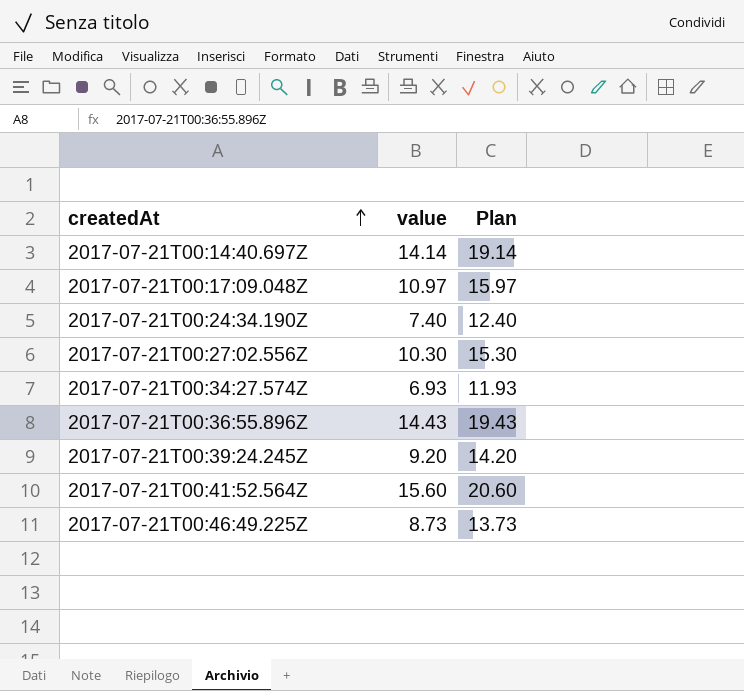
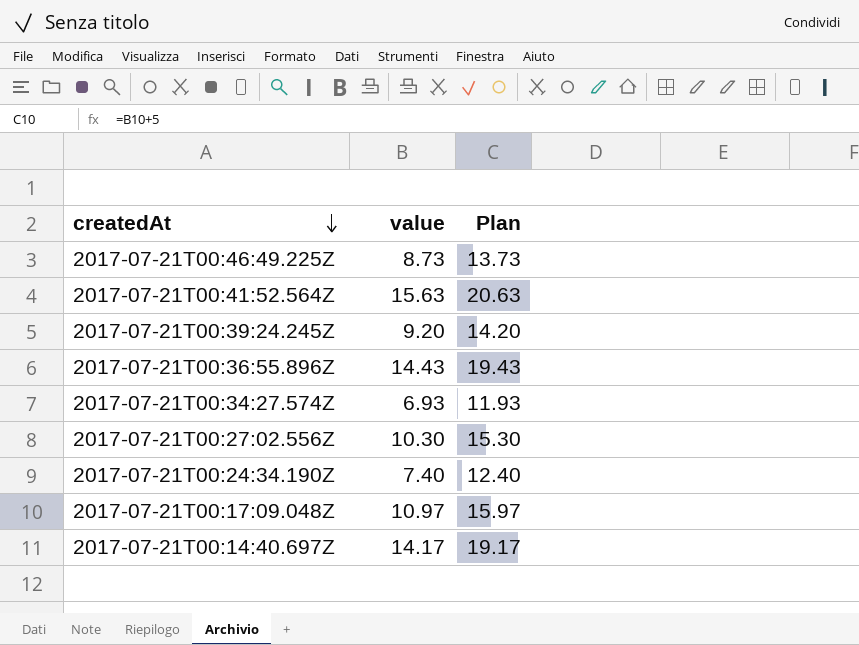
row order: createdAt ascending -> createdAt descending
2017-07-21T00:41:52.564Z | value: 15.60 -> 15.63
2017-07-21T00:41:52.564Z | Plan: 20.60 -> 20.63
2017-07-21T00:14:40.697Z | value: 14.14 -> 14.17
2017-07-21T00:14:40.697Z | Plan: 19.14 -> 19.17

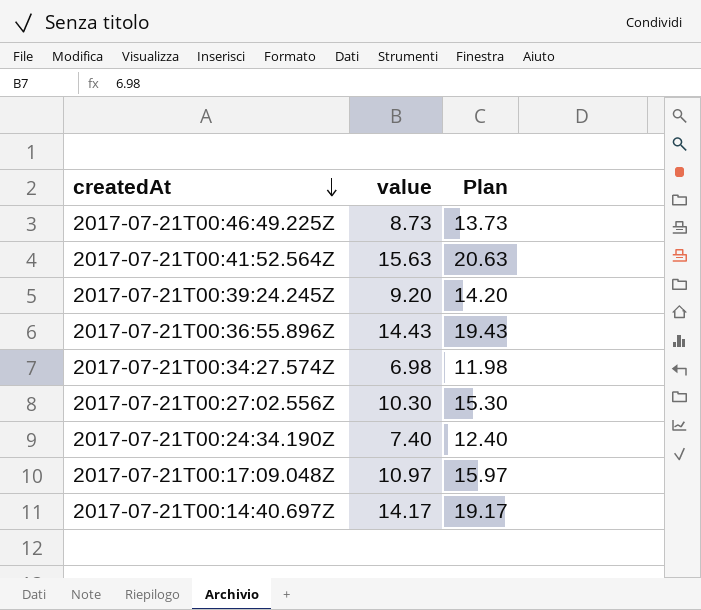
2017-07-21T00:34:27.574Z | value: 6.93 -> 6.98
2017-07-21T00:34:27.574Z | Plan: 11.93 -> 11.98

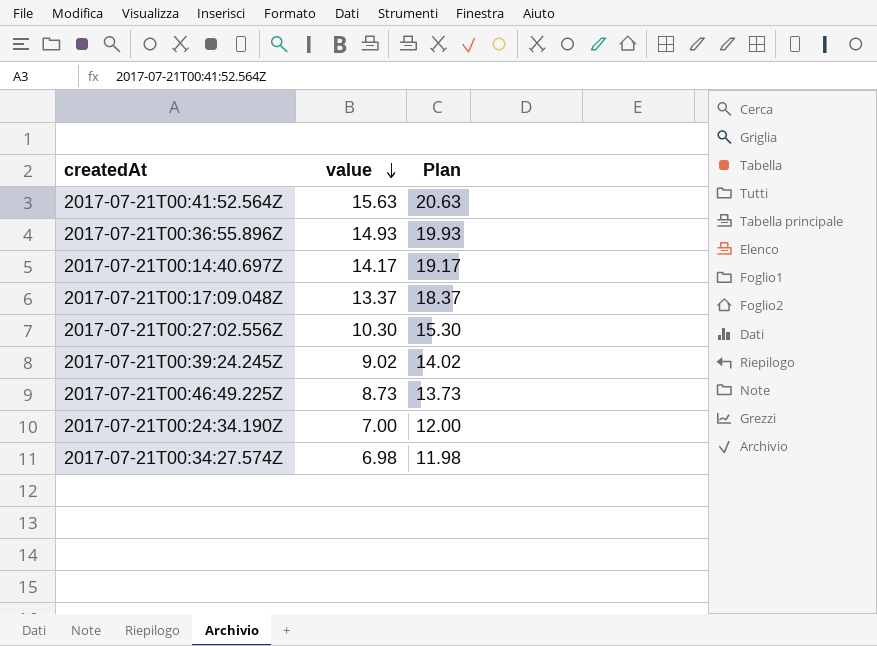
row order: createdAt descending -> value descending
2017-07-21T00:36:55.896Z | value: 14.43 -> 14.93
2017-07-21T00:36:55.896Z | Plan: 19.43 -> 19.93
2017-07-21T00:17:09.048Z | value: 10.97 -> 13.37
2017-07-21T00:17:09.048Z | Plan: 15.97 -> 18.37
2017-07-21T00:39:24.245Z | value: 9.20 -> 9.02
2017-07-21T00:39:24.245Z | Plan: 14.20 -> 14.02
2017-07-21T00:24:34.190Z | value: 7.40 -> 7.00
2017-07-21T00:24:34.190Z | Plan: 12.40 -> 12.00

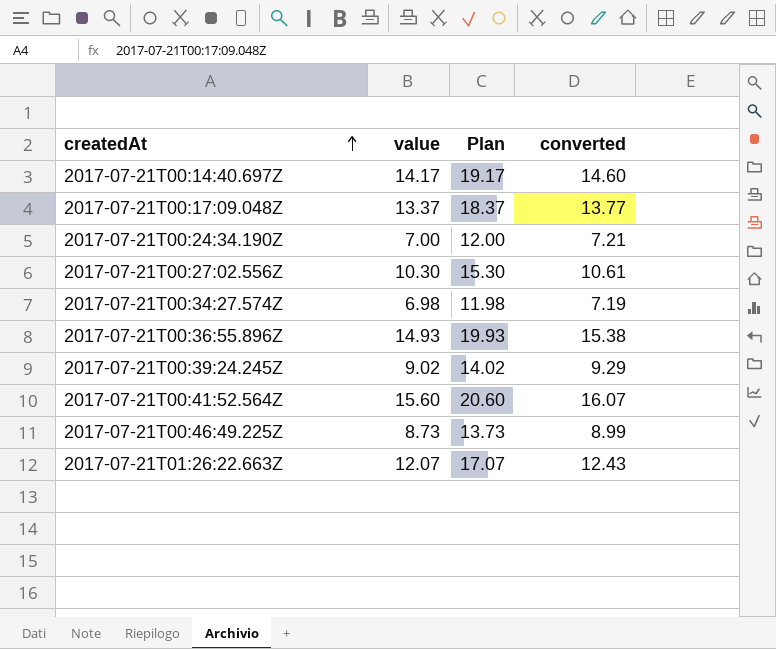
row order: value descending -> createdAt ascending
column converted | formula: none -> [value] * 1.03
2017-07-21T00:41:52.564Z | value: 15.63 -> 15.60
2017-07-21T00:41:52.564Z | Plan: 20.63 -> 20.60
row 2017-07-21T01:26:22.663Z: none -> 12.07 | 17.07 | 12.43

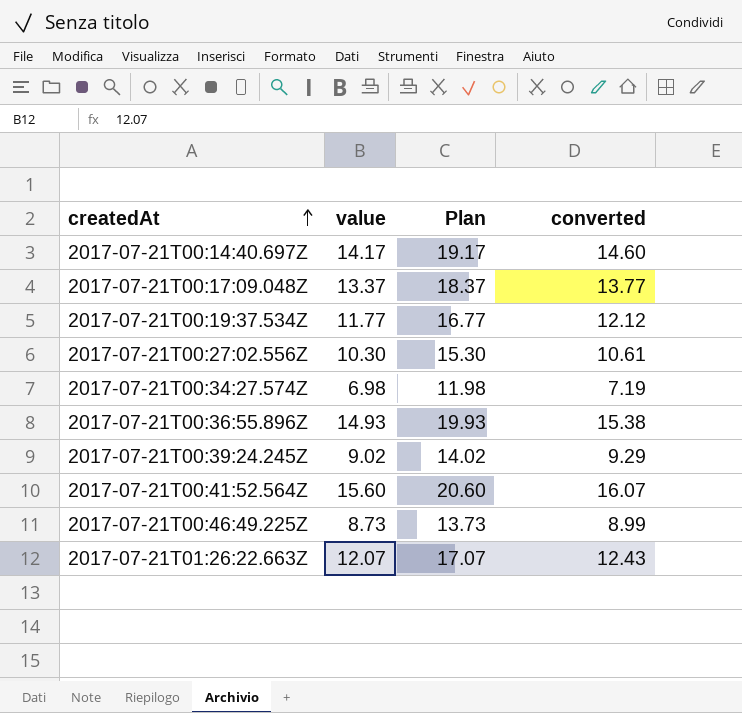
row 2017-07-21T00:24:34.190Z: 7.00 | 12.00 | 7.21 -> none
row 2017-07-21T00:19:37.534Z: none -> 11.77 | 16.77 | 12.12

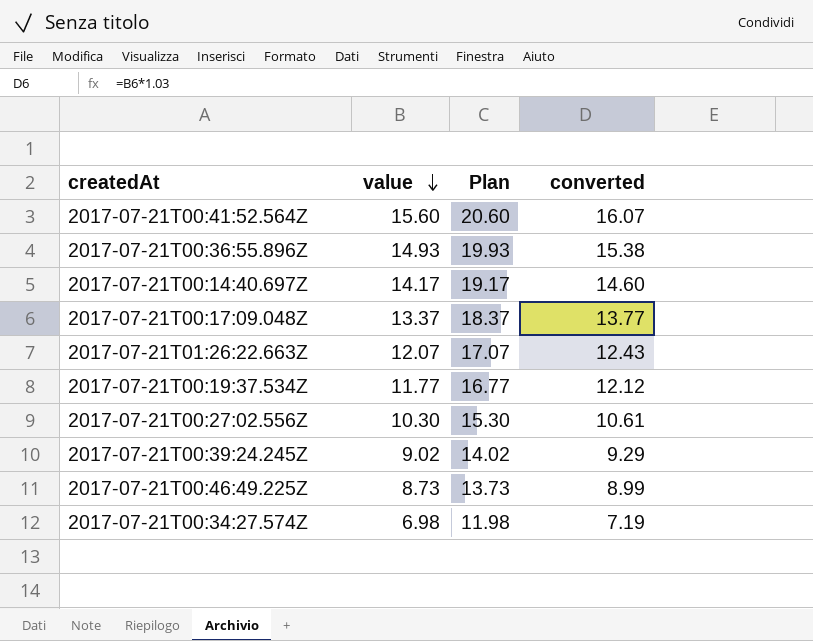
row order: createdAt ascending -> value descending

